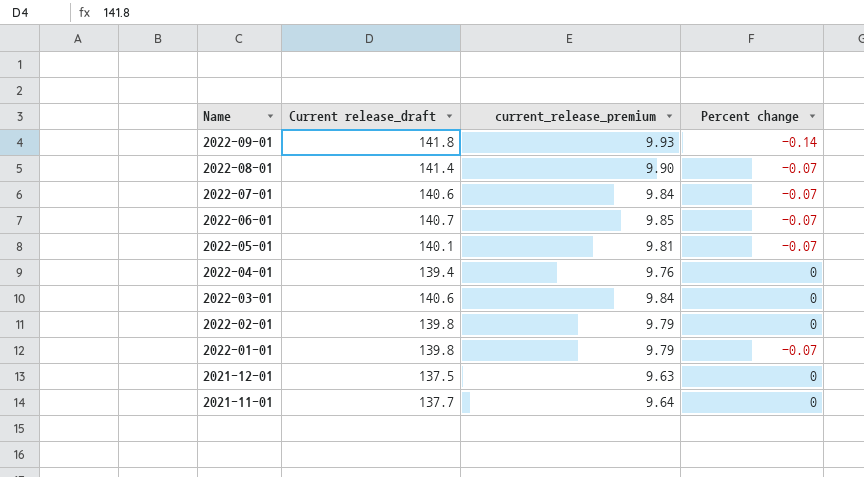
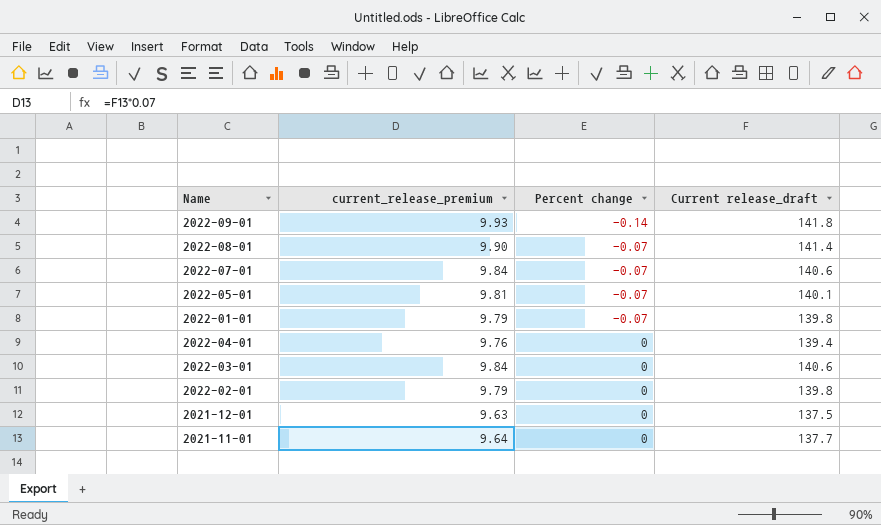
row order: Name descending -> Percent change ascending
column Current release_draft | position: 2 -> 4
row 2022-06-01: 140.7 | 9.85 | -0.07 -> none

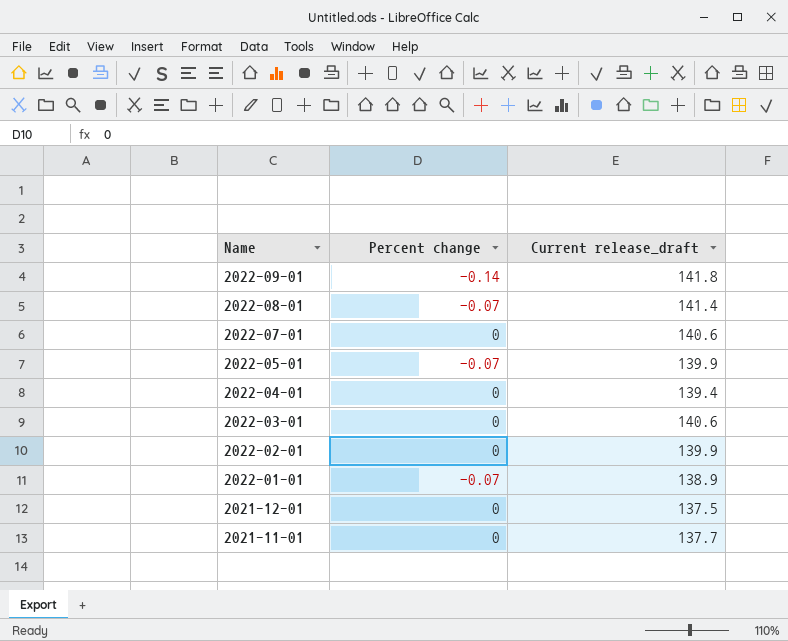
row order: Percent change ascending -> Name descending
column current_release_premium | formula: [Current release_draft] * 0.07 -> none
2022-07-01 | Percent change: -0.07 -> 0
2022-05-01 | Current release_draft: 140.1 -> 139.9
2022-02-01 | Current release_draft: 139.8 -> 139.9
2022-01-01 | Current release_draft: 139.8 -> 138.9

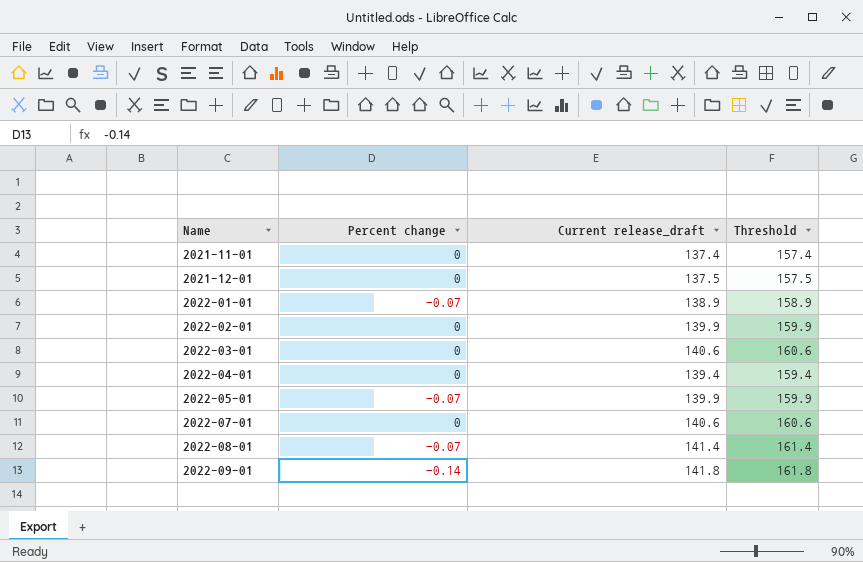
row order: Name descending -> Name ascending
column Threshold | formula: none -> [Current release_draft] + 20
2021-11-01 | Current release_draft: 137.7 -> 137.4

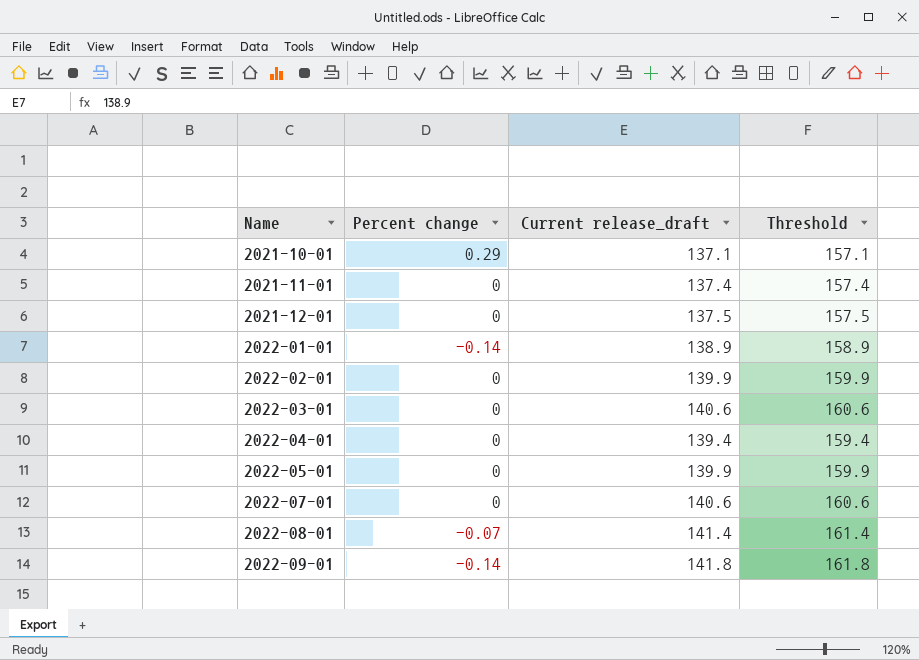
row 2021-10-01: none -> 0.29 | 137.1 | 157.1
2022-01-01 | Percent change: -0.07 -> -0.14
2022-05-01 | Percent change: -0.07 -> 0

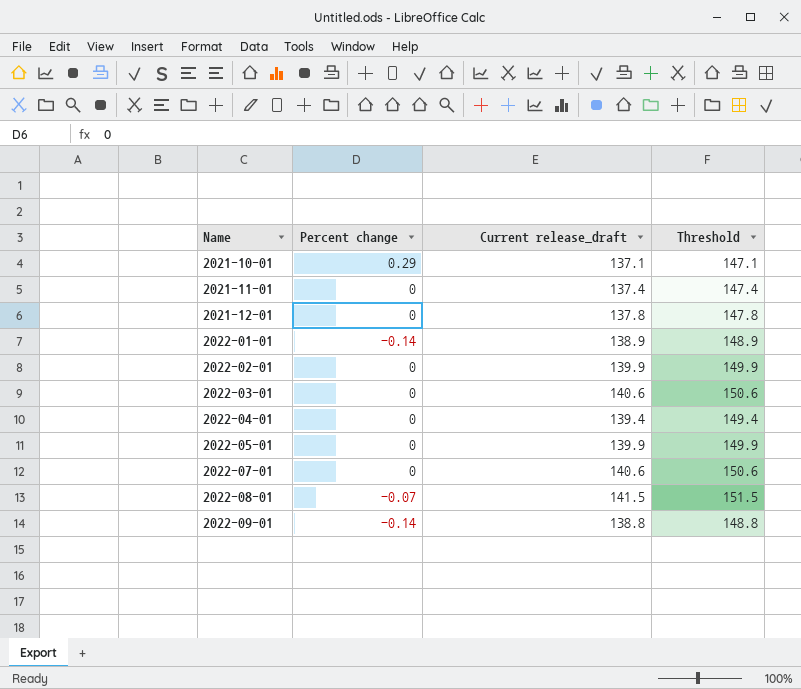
column Threshold | formula: [Current release_draft] + 20 -> [Current release_draft] + 10
2021-12-01 | Current release_draft: 137.5 -> 137.8
2022-08-01 | Current release_draft: 141.4 -> 141.5
2022-09-01 | Current release_draft: 141.8 -> 138.8

